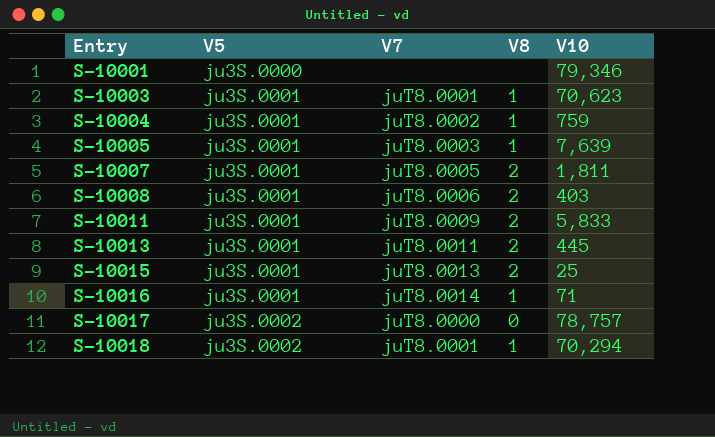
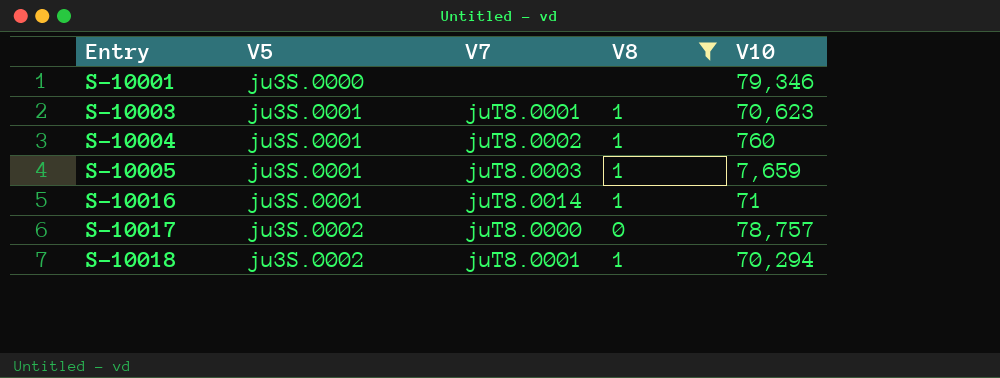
filter: none -> V8 != 2
S-10004 | V10: 759 -> 760
S-10005 | V10: 7,639 -> 7,659

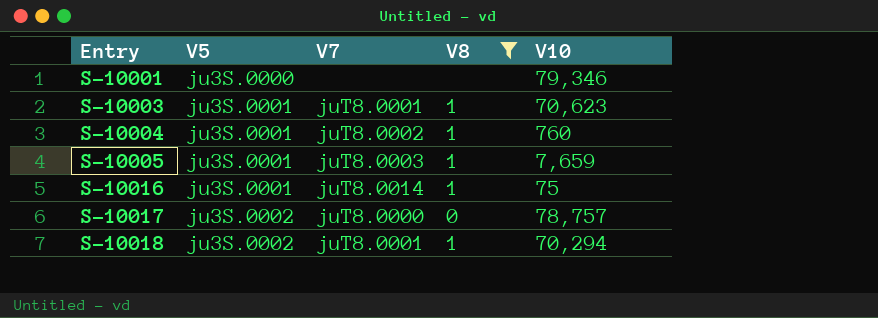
S-10016 | V10: 71 -> 75

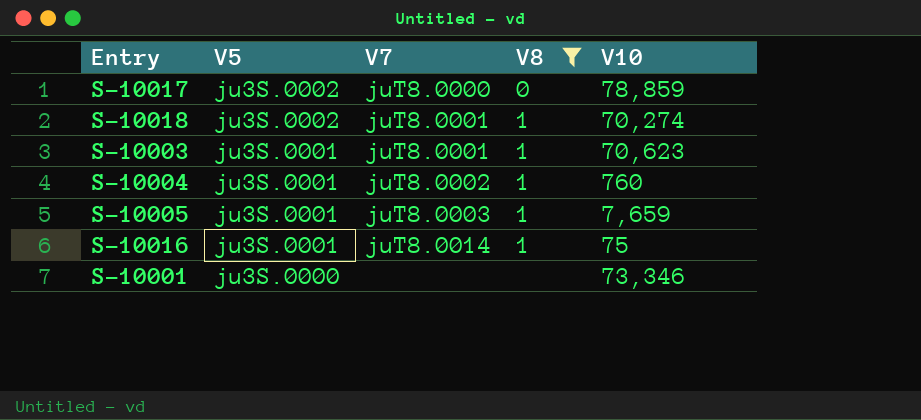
row order: Entry ascending -> V5 descending
S-10017 | V10: 78,757 -> 78,859
S-10018 | V10: 70,294 -> 70,274
S-10001 | V10: 79,346 -> 73,346

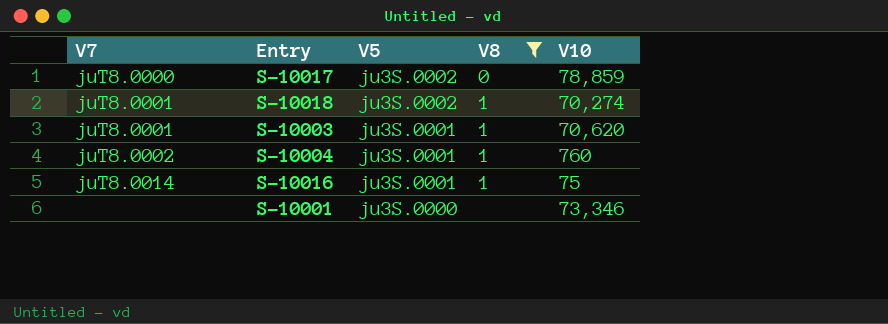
column V7 | position: 3 -> 1
row S-10005: ju3S.0001 | juT8.0003 | 1 | 7,659 -> none
S-10003 | V10: 70,623 -> 70,620

